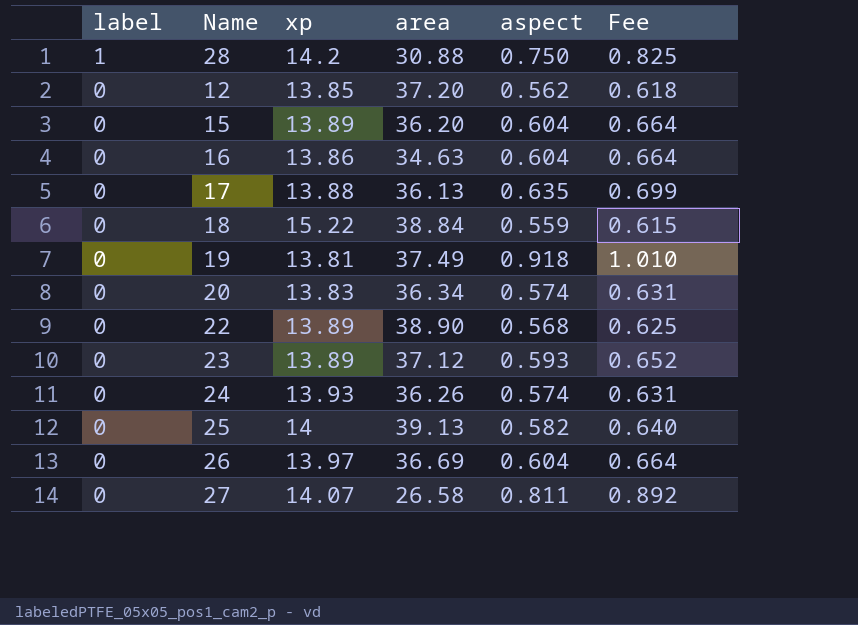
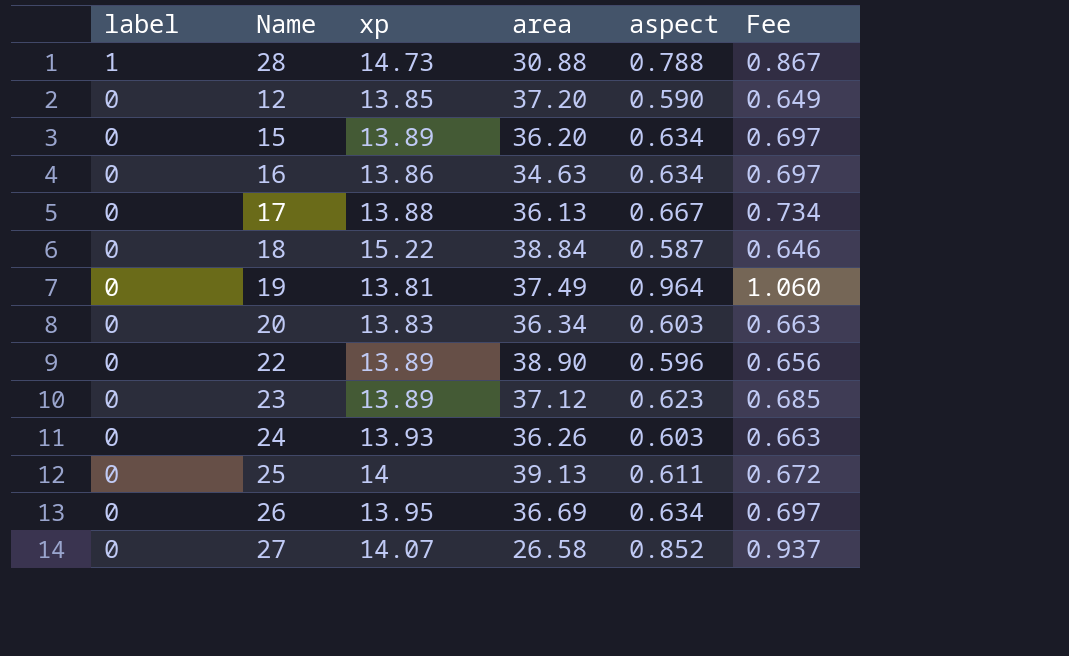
28 | xp: 14.2 -> 14.73
28 | aspect: 0.750 -> 0.788
28 | Fee: 0.825 -> 0.867
12 | aspect: 0.562 -> 0.590
12 | Fee: 0.618 -> 0.649
15 | aspect: 0.604 -> 0.634
15 | Fee: 0.664 -> 0.697
16 | aspect: 0.604 -> 0.634
16 | Fee: 0.664 -> 0.697
17 | aspect: 0.635 -> 0.667
17 | Fee: 0.699 -> 0.734
18 | aspect: 0.559 -> 0.587
18 | Fee: 0.615 -> 0.646
19 | aspect: 0.918 -> 0.964
19 | Fee: 1.010 -> 1.060
20 | aspect: 0.574 -> 0.603
20 | Fee: 0.631 -> 0.663
22 | aspect: 0.568 -> 0.596
22 | Fee: 0.625 -> 0.656
23 | aspect: 0.593 -> 0.623
23 | Fee: 0.652 -> 0.685
24 | aspect: 0.574 -> 0.603
24 | Fee: 0.631 -> 0.663
25 | aspect: 0.582 -> 0.611
25 | Fee: 0.640 -> 0.672
26 | xp: 13.97 -> 13.95
26 | aspect: 0.604 -> 0.634
26 | Fee: 0.664 -> 0.697
27 | aspect: 0.811 -> 0.852
27 | Fee: 0.892 -> 0.937

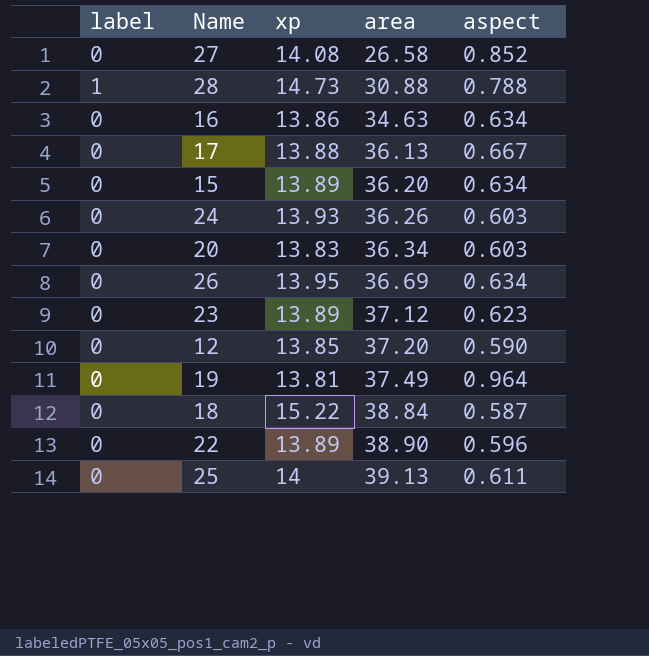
row order: label descending -> area ascending
column Fee | formula: [aspect] * 1.1 -> none
27 | xp: 14.07 -> 14.08

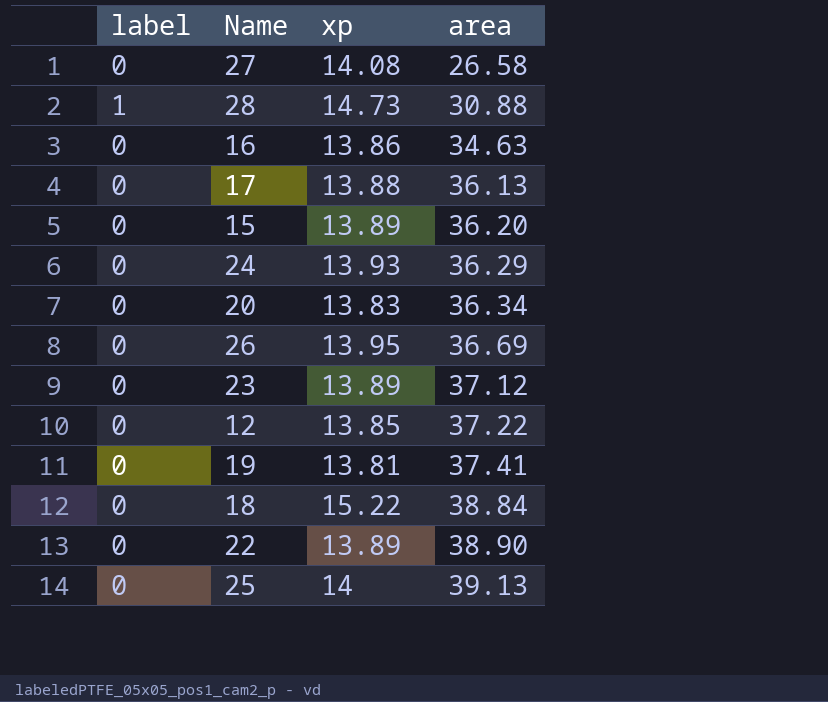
column aspect | position: 5 -> none
24 | area: 36.26 -> 36.29
12 | area: 37.20 -> 37.22
19 | area: 37.49 -> 37.41

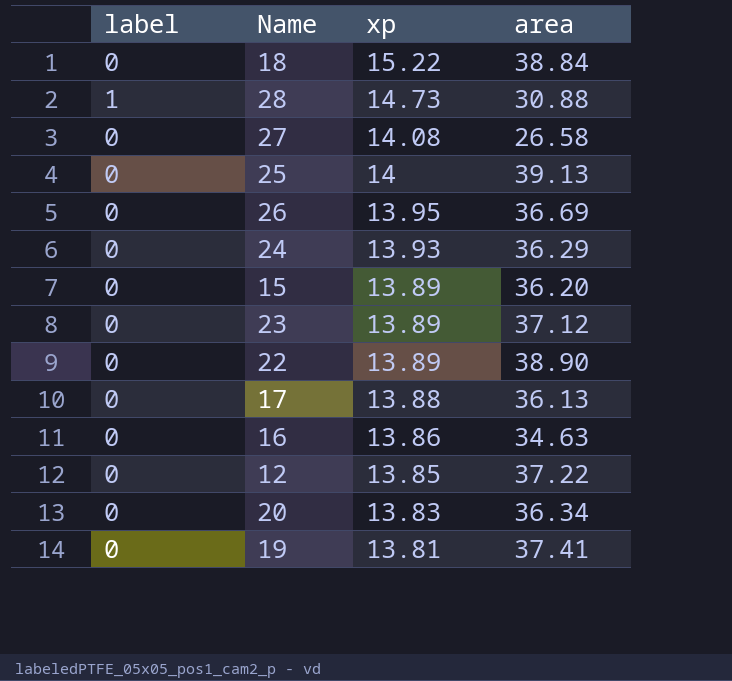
row order: area ascending -> xp descending

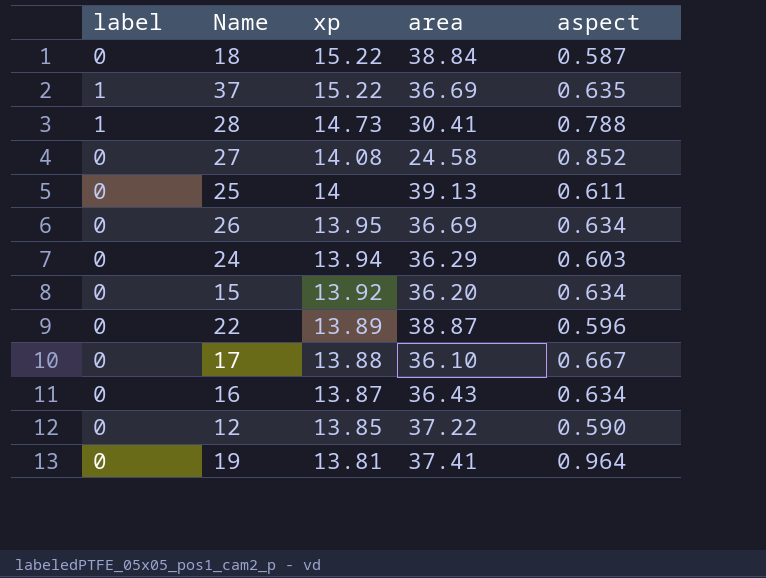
column aspect | position: none -> 5
row 23: 0 | 13.89 | 37.12 -> none
row 20: 0 | 13.83 | 36.34 -> none
row 37: none -> 1 | 15.22 | 36.69 | 0.635
28 | area: 30.88 -> 30.41
27 | area: 26.58 -> 24.58
24 | xp: 13.93 -> 13.94
15 | xp: 13.89 -> 13.92
22 | area: 38.90 -> 38.87
17 | area: 36.13 -> 36.10
16 | xp: 13.86 -> 13.87
16 | area: 34.63 -> 36.43

